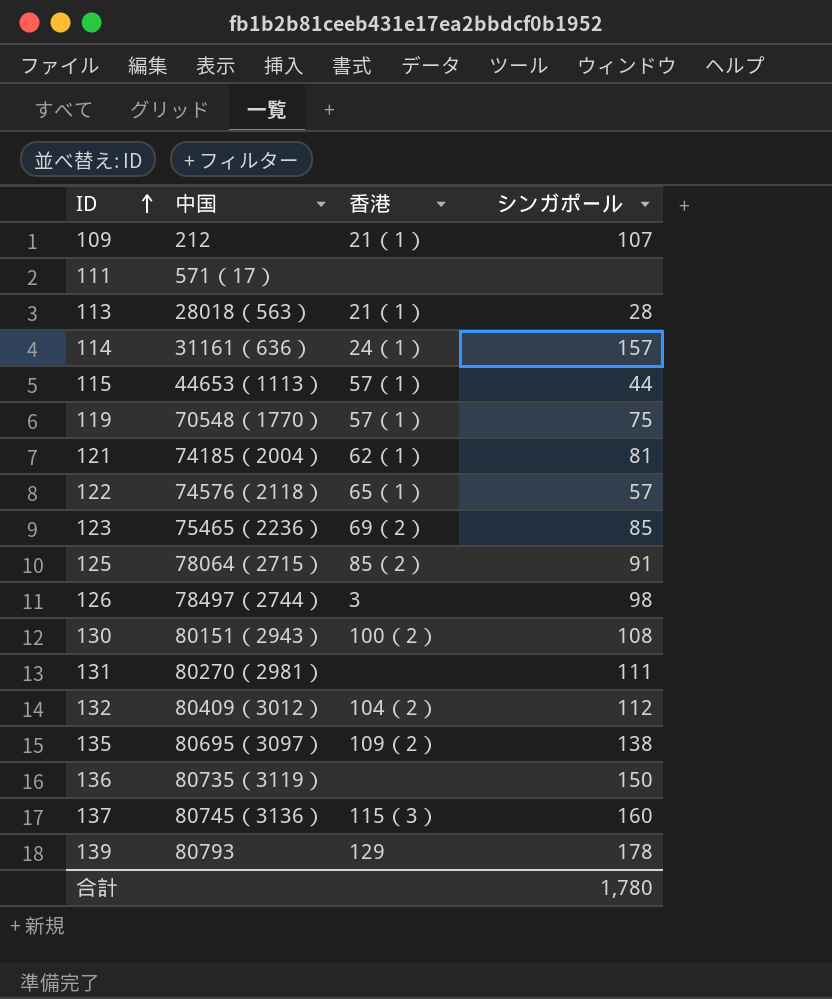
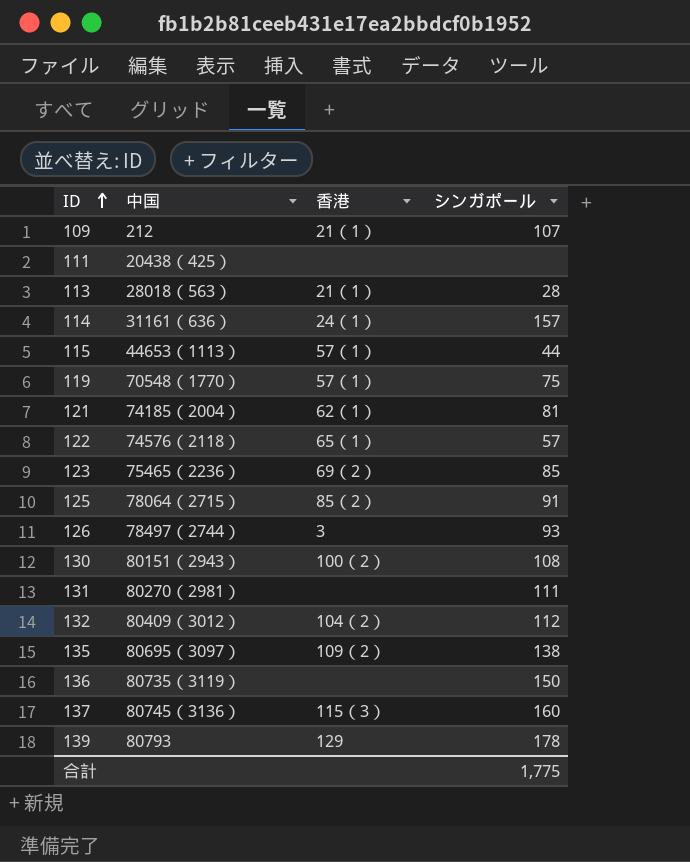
111 | 中国: 571（17） -> 20438（425）
126 | シンガポール: 98 -> 93
合計 | シンガポール: 1,780 -> 1,775

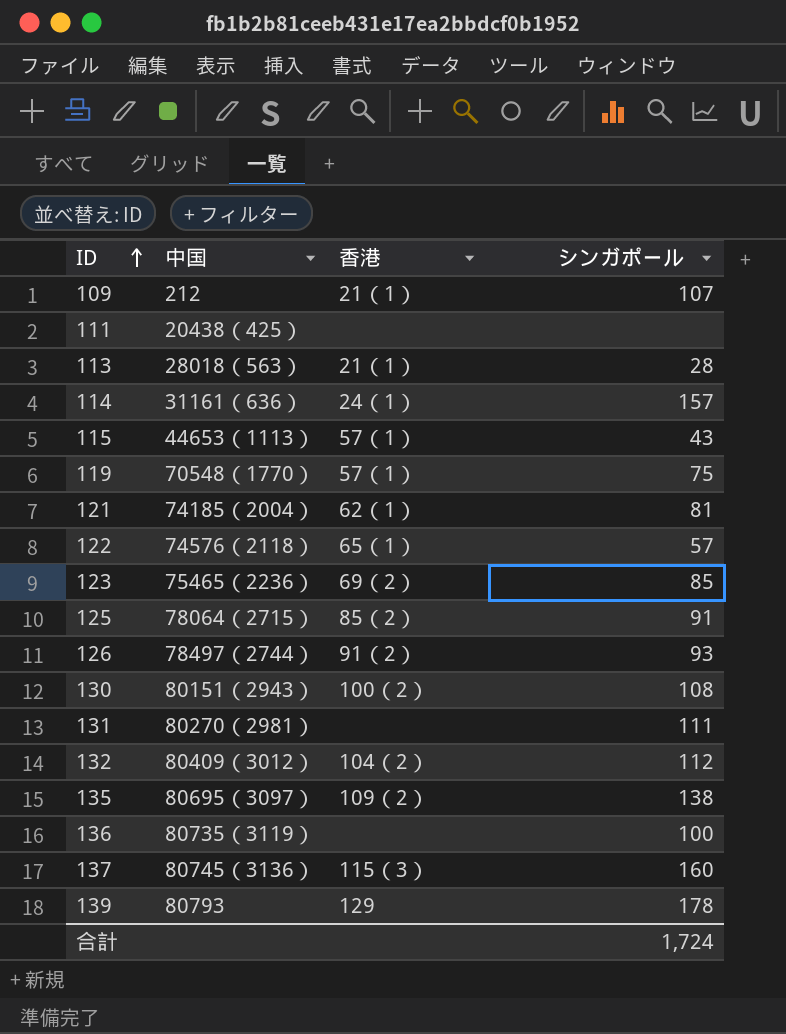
115 | シンガポール: 44 -> 43
126 | 香港: 3 -> 91（2）
136 | シンガポール: 150 -> 100
合計 | シンガポール: 1,775 -> 1,724

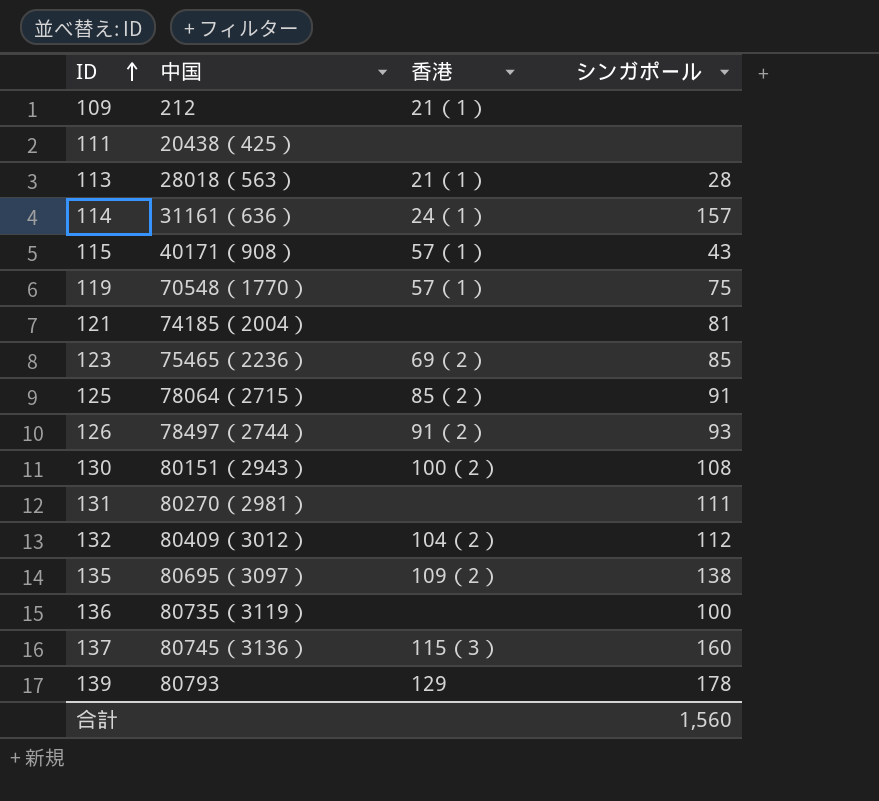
row 122: 74576（2118） | 65（1） | 57 -> none
109 | シンガポール: 107 -> none
115 | 中国: 44653（1113） -> 40171（908）
121 | 香港: 62（1） -> none
合計 | シンガポール: 1,724 -> 1,560

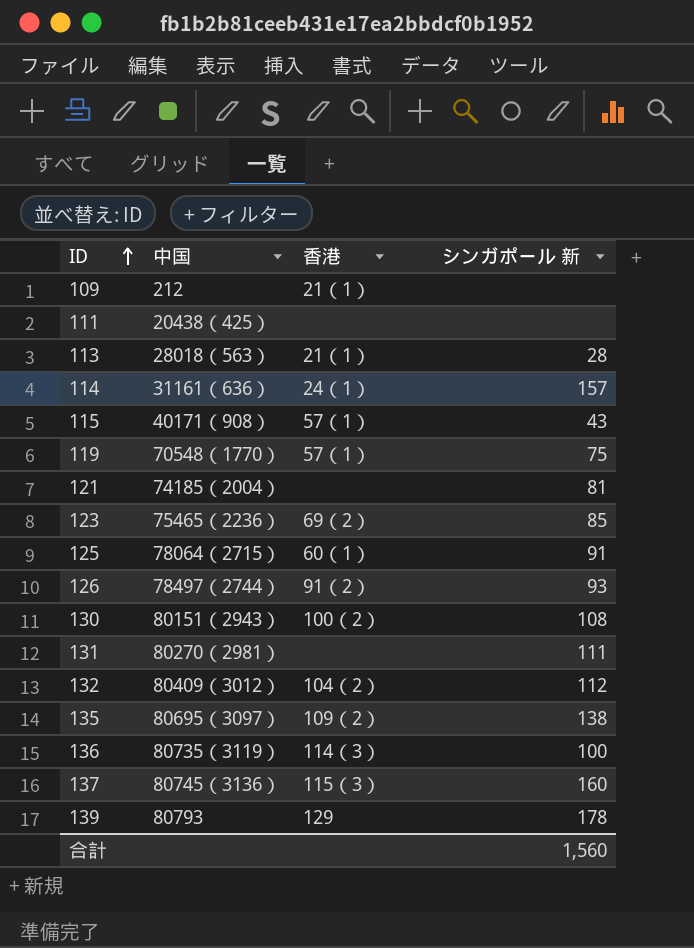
column name: シンガポール -> シンガポール 新
125 | 香港: 85（2） -> 60（1）
136 | 香港: none -> 114（3）

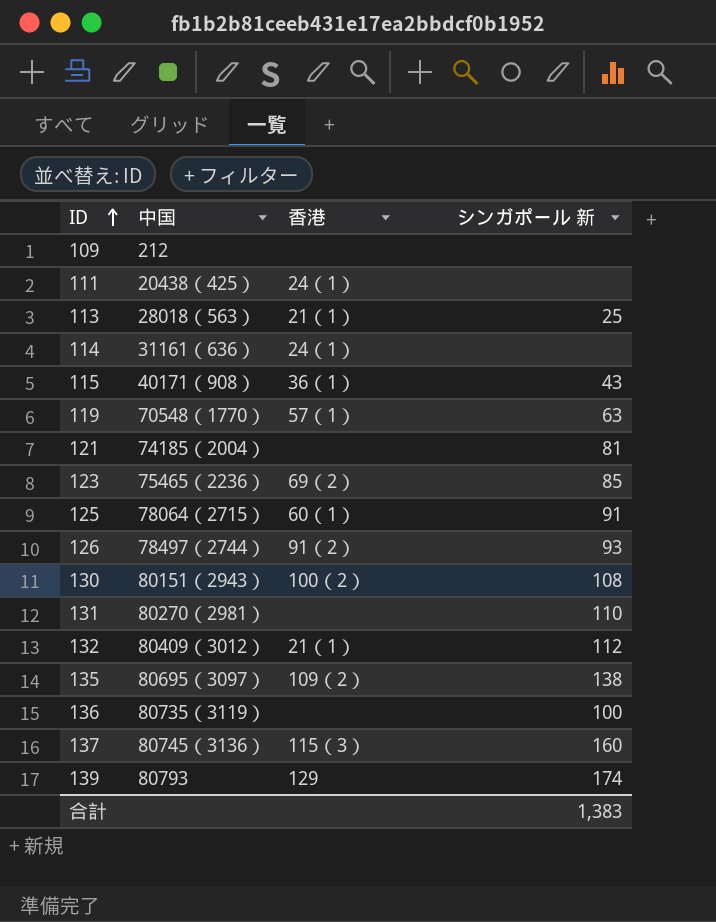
109 | 香港: 21（1） -> none
111 | 香港: none -> 24（1）
113 | シンガポール 新: 28 -> 25
114 | シンガポール 新: 157 -> none
115 | 香港: 57（1） -> 36（1）
119 | シンガポール 新: 75 -> 63
131 | シンガポール 新: 111 -> 110
132 | 香港: 104（2） -> 21（1）
136 | 香港: 114（3） -> none
139 | シンガポール 新: 178 -> 174
合計 | シンガポール 新: 1,560 -> 1,383

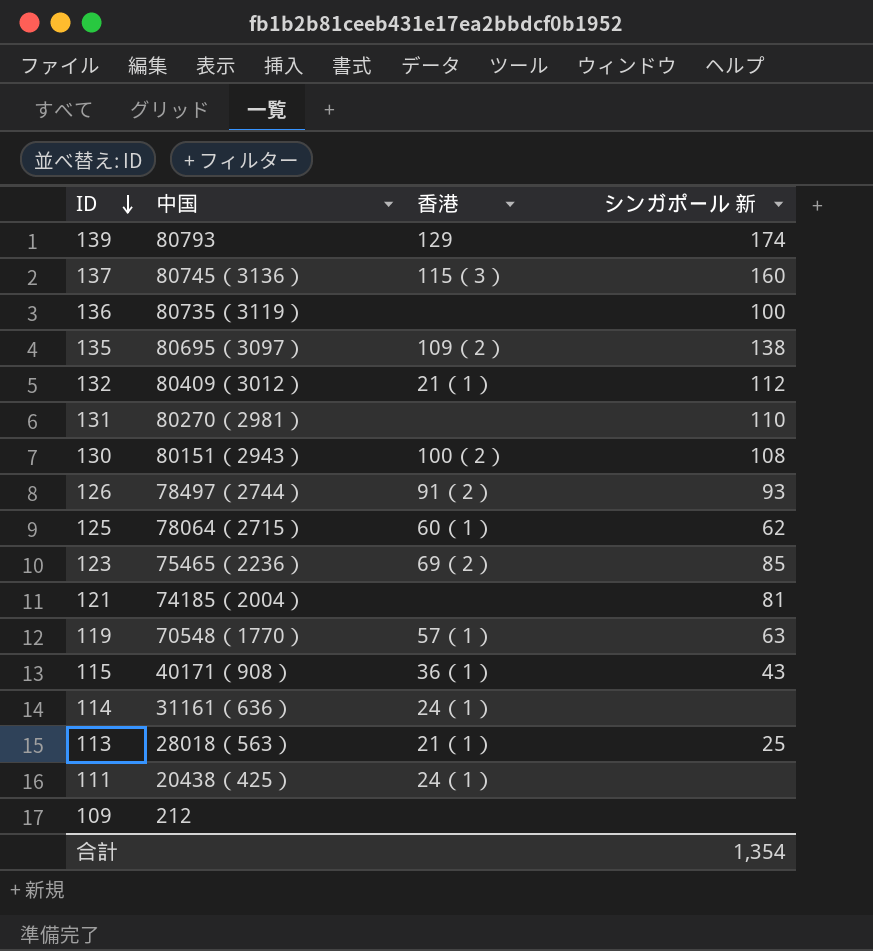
row order: ID ascending -> ID descending
125 | シンガポール 新: 91 -> 62
合計 | シンガポール 新: 1,383 -> 1,354

